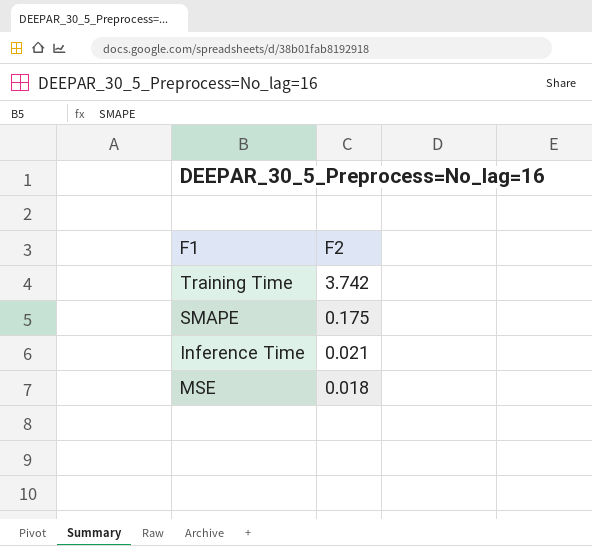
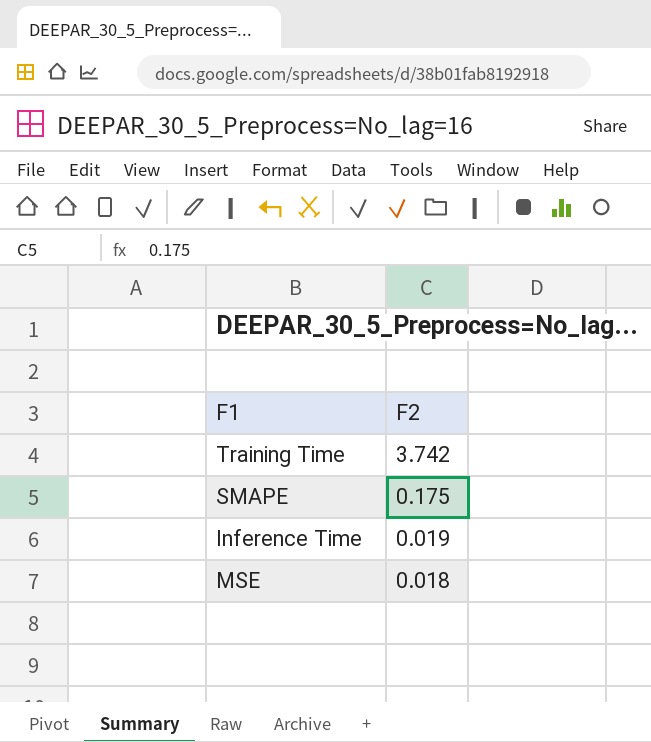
Inference Time | F2: 0.021 -> 0.019

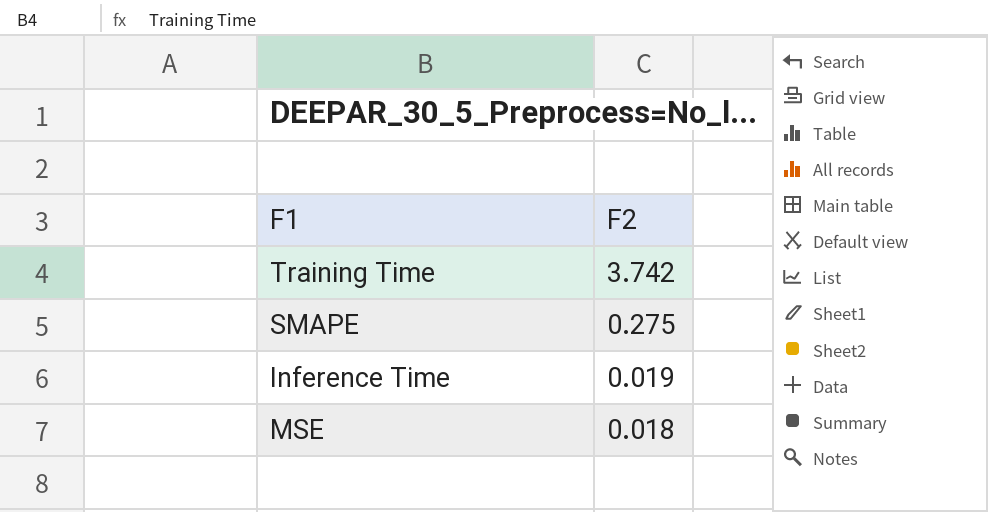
SMAPE | F2: 0.175 -> 0.275

